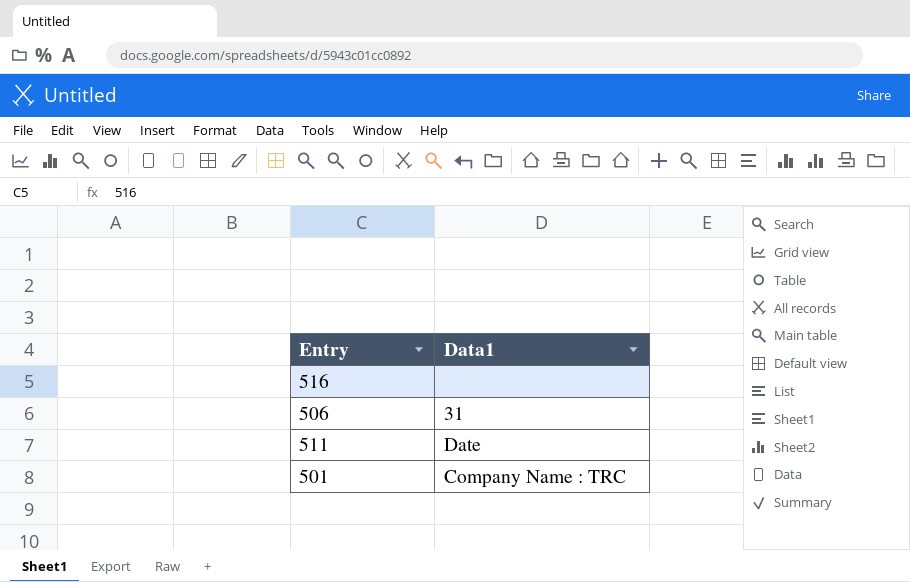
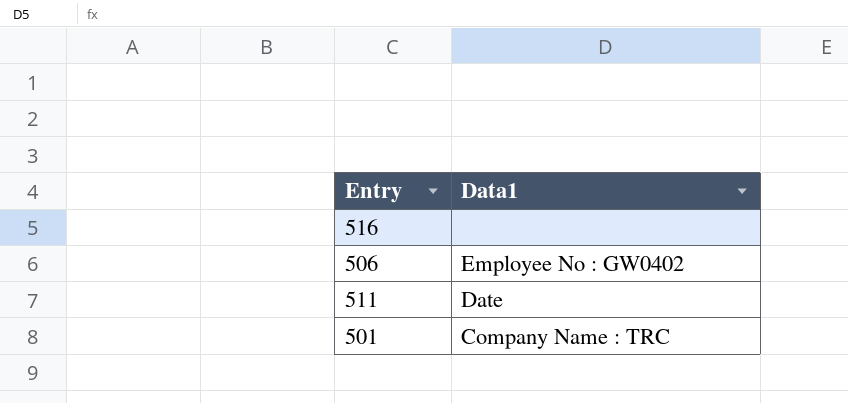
506 | Data1: 31 -> Employee No : GW0402

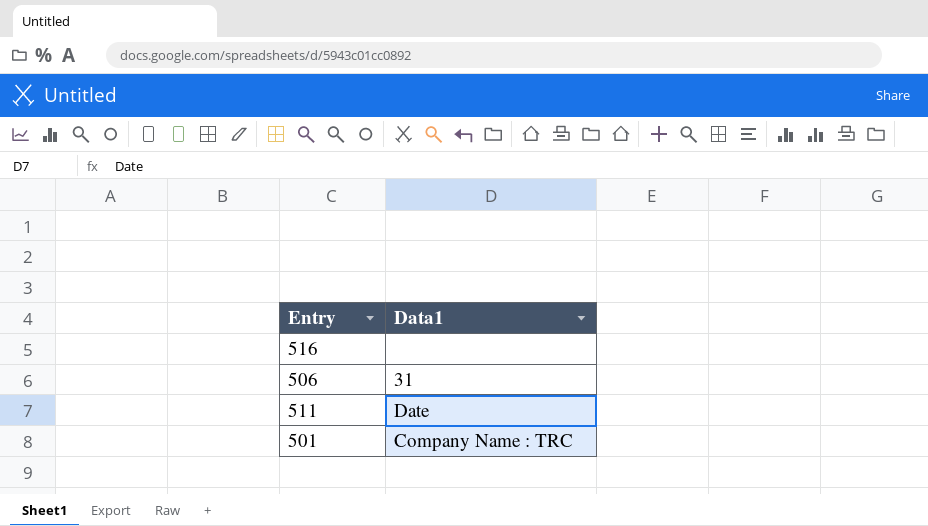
506 | Data1: Employee No : GW0402 -> 31

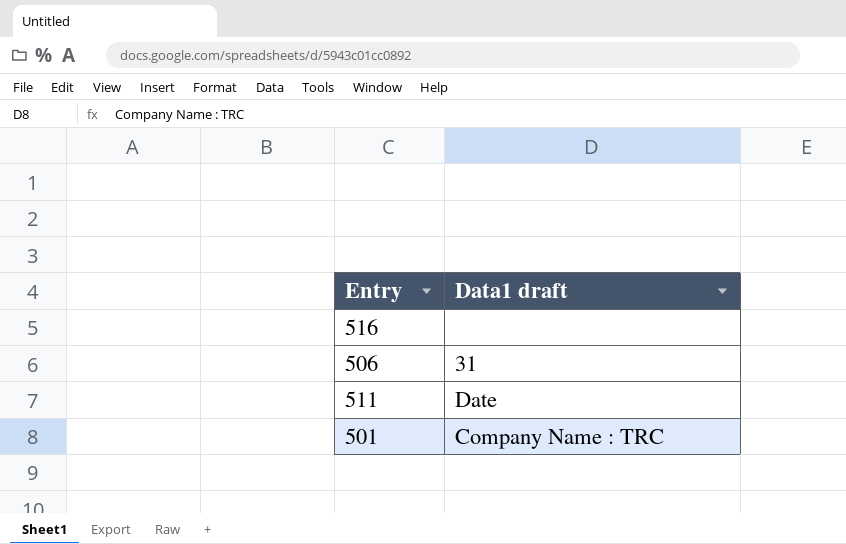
column name: Data1 -> Data1 draft

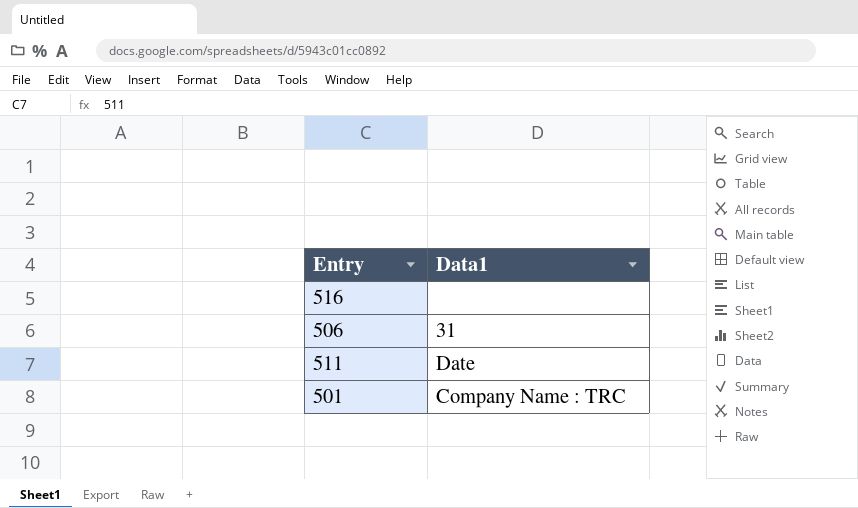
column name: Data1 draft -> Data1

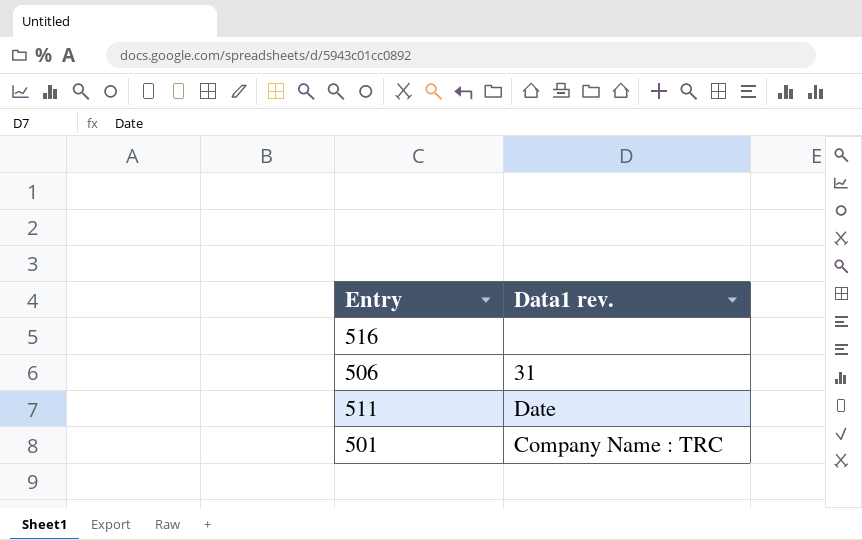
column name: Data1 -> Data1 rev.

